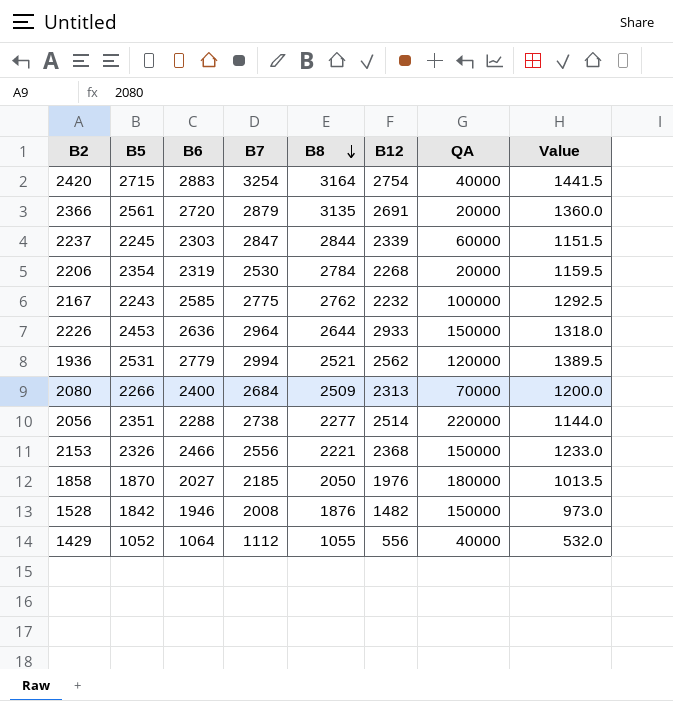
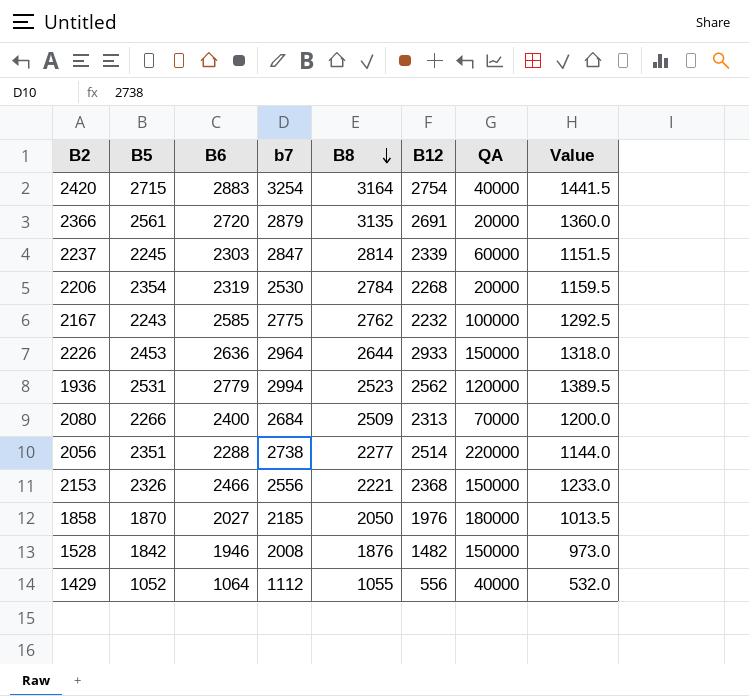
column name: B7 -> b7
2237 | B8: 2844 -> 2814
1936 | B8: 2521 -> 2523

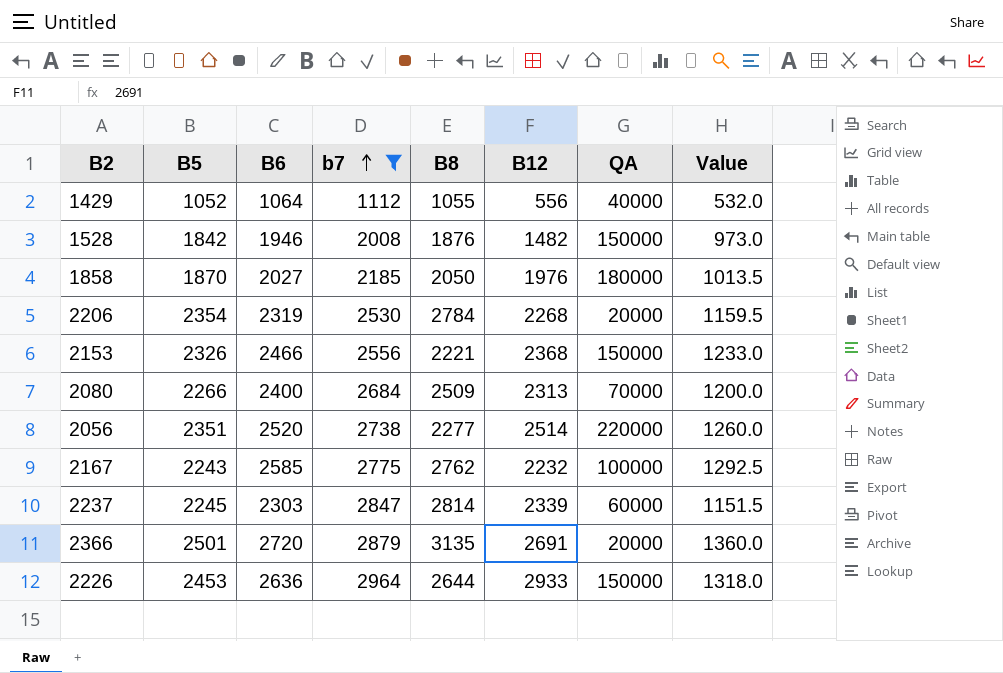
filter: none -> b7 <= 2964
row order: B8 descending -> b7 ascending
2056 | B6: 2288 -> 2520
2056 | Value: 1144.0 -> 1260.0
2366 | B5: 2561 -> 2501

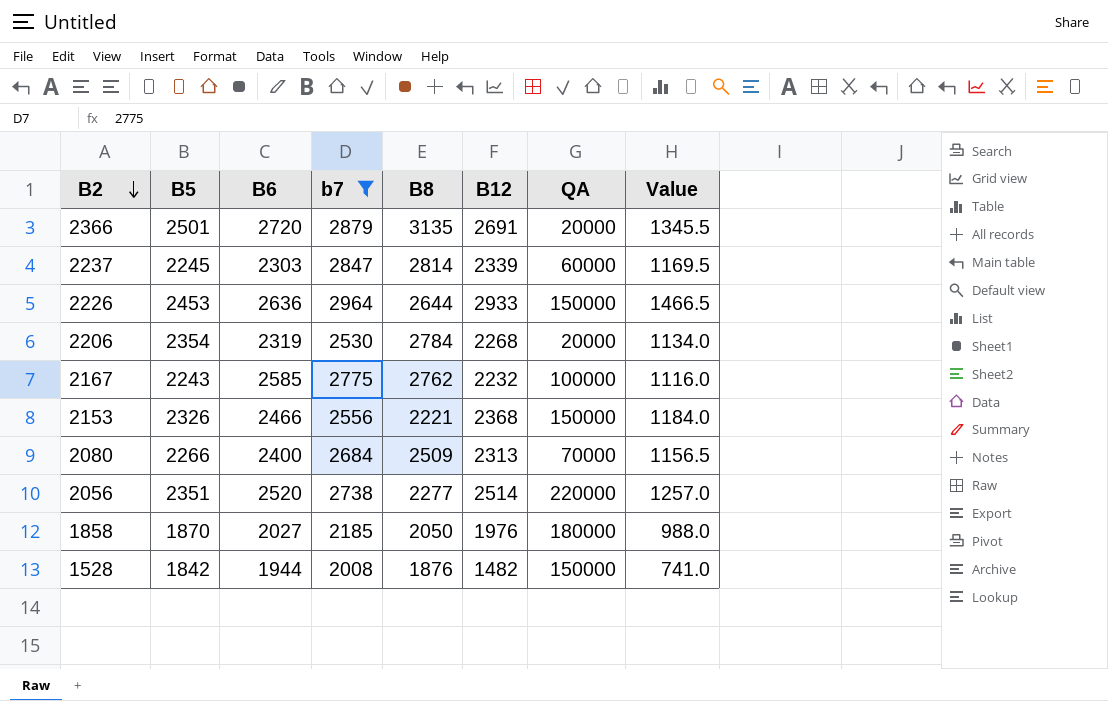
row order: b7 ascending -> B2 descending
column Value | formula: [B6] * 0.5 -> [B12] * 0.5
row 1429: 1052 | 1064 | 1112 | 1055 | 556 | 40000 | 532.0 -> none
1528 | B6: 1946 -> 1944

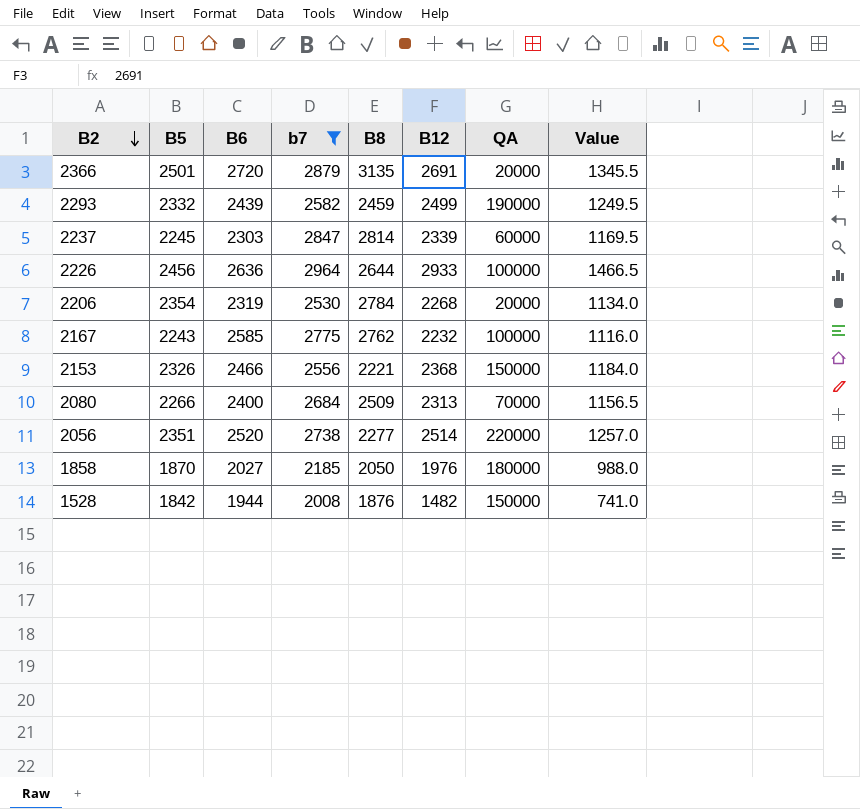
row 2293: none -> 2332 | 2439 | 2582 | 2459 | 2499 | 190000 | 1249.5
2226 | B5: 2453 -> 2456
2226 | QA: 150000 -> 100000

